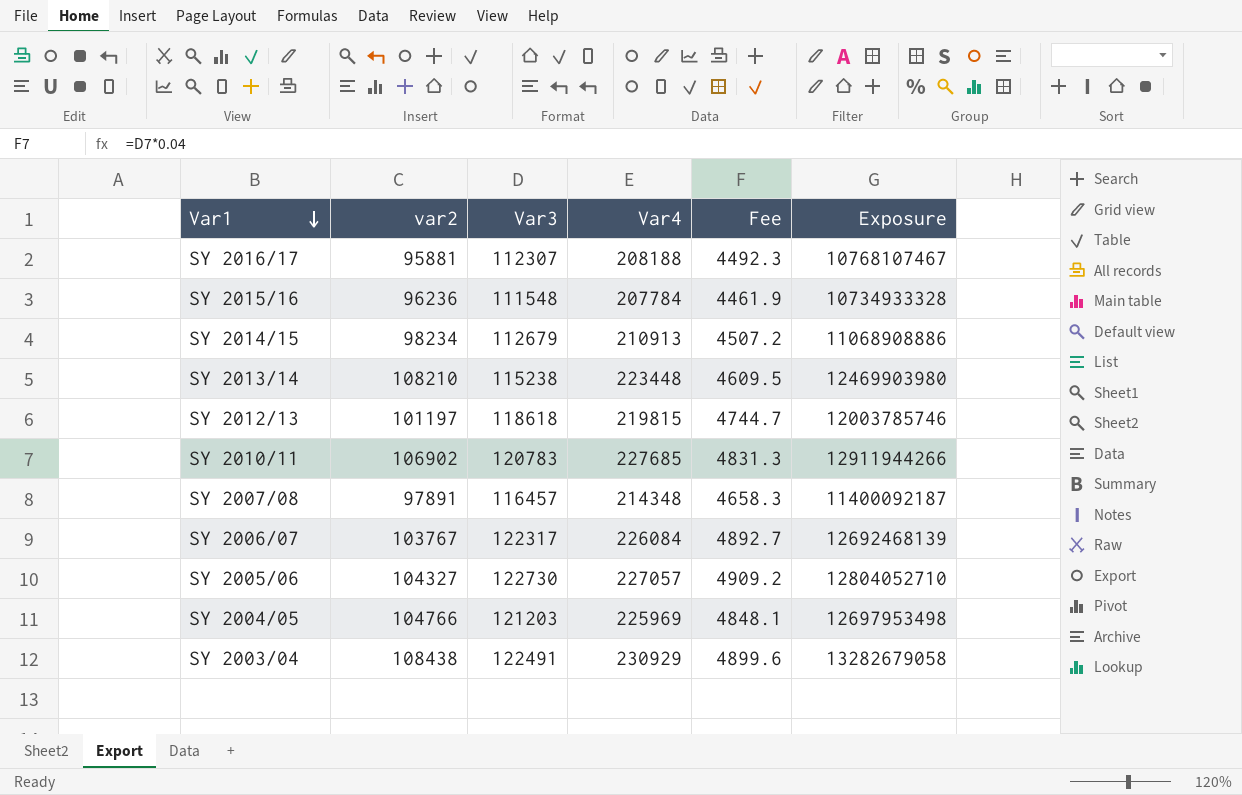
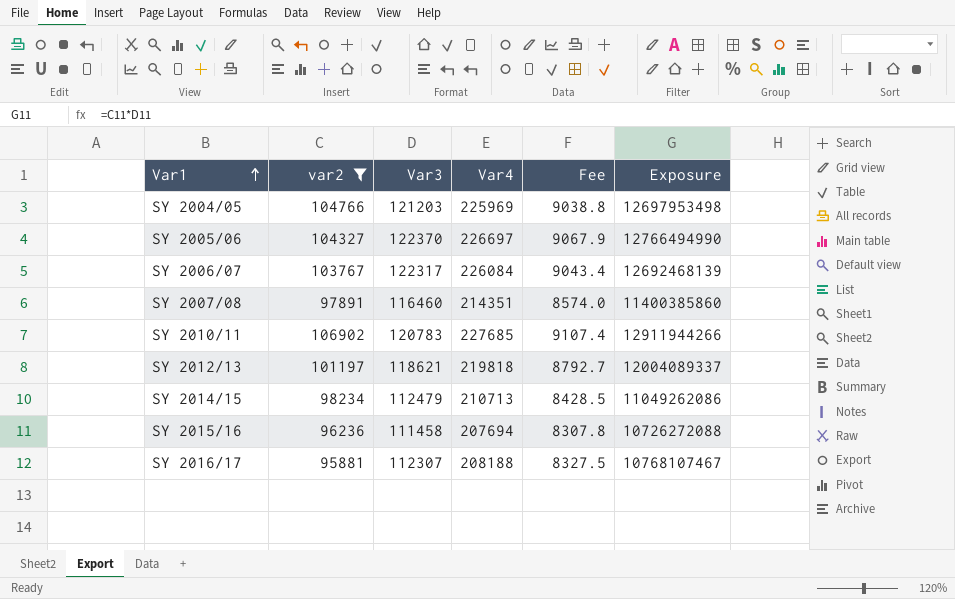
filter: none -> var2 <= 106902
row order: Var1 descending -> Var1 ascending
column Fee | formula: [Var3] * 0.04 -> [Var4] * 0.04
SY 2005/06 | Var3: 122730 -> 122370
SY 2005/06 | Var4: 227057 -> 226697
SY 2005/06 | Exposure: 12804052710 -> 12766494990
SY 2007/08 | Var3: 116457 -> 116460
SY 2007/08 | Var4: 214348 -> 214351
SY 2007/08 | Exposure: 11400092187 -> 11400385860
SY 2012/13 | Var3: 118618 -> 118621
SY 2012/13 | Var4: 219815 -> 219818
SY 2012/13 | Exposure: 12003785746 -> 12004089337
SY 2014/15 | Var3: 112679 -> 112479
SY 2014/15 | Var4: 210913 -> 210713
SY 2014/15 | Exposure: 11068908886 -> 11049262086
SY 2015/16 | Var3: 111548 -> 111458
SY 2015/16 | Var4: 207784 -> 207694
SY 2015/16 | Exposure: 10734933328 -> 10726272088

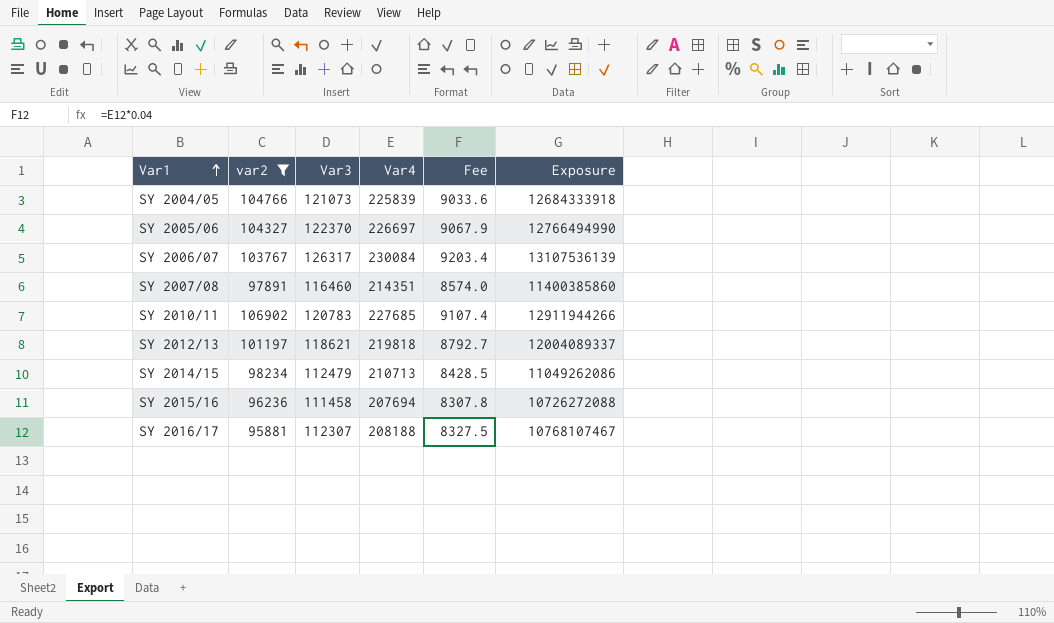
SY 2004/05 | Var3: 121203 -> 121073
SY 2004/05 | Var4: 225969 -> 225839
SY 2004/05 | Fee: 9038.8 -> 9033.6
SY 2004/05 | Exposure: 12697953498 -> 12684333918
SY 2006/07 | Var3: 122317 -> 126317
SY 2006/07 | Var4: 226084 -> 230084
SY 2006/07 | Fee: 9043.4 -> 9203.4
SY 2006/07 | Exposure: 12692468139 -> 13107536139

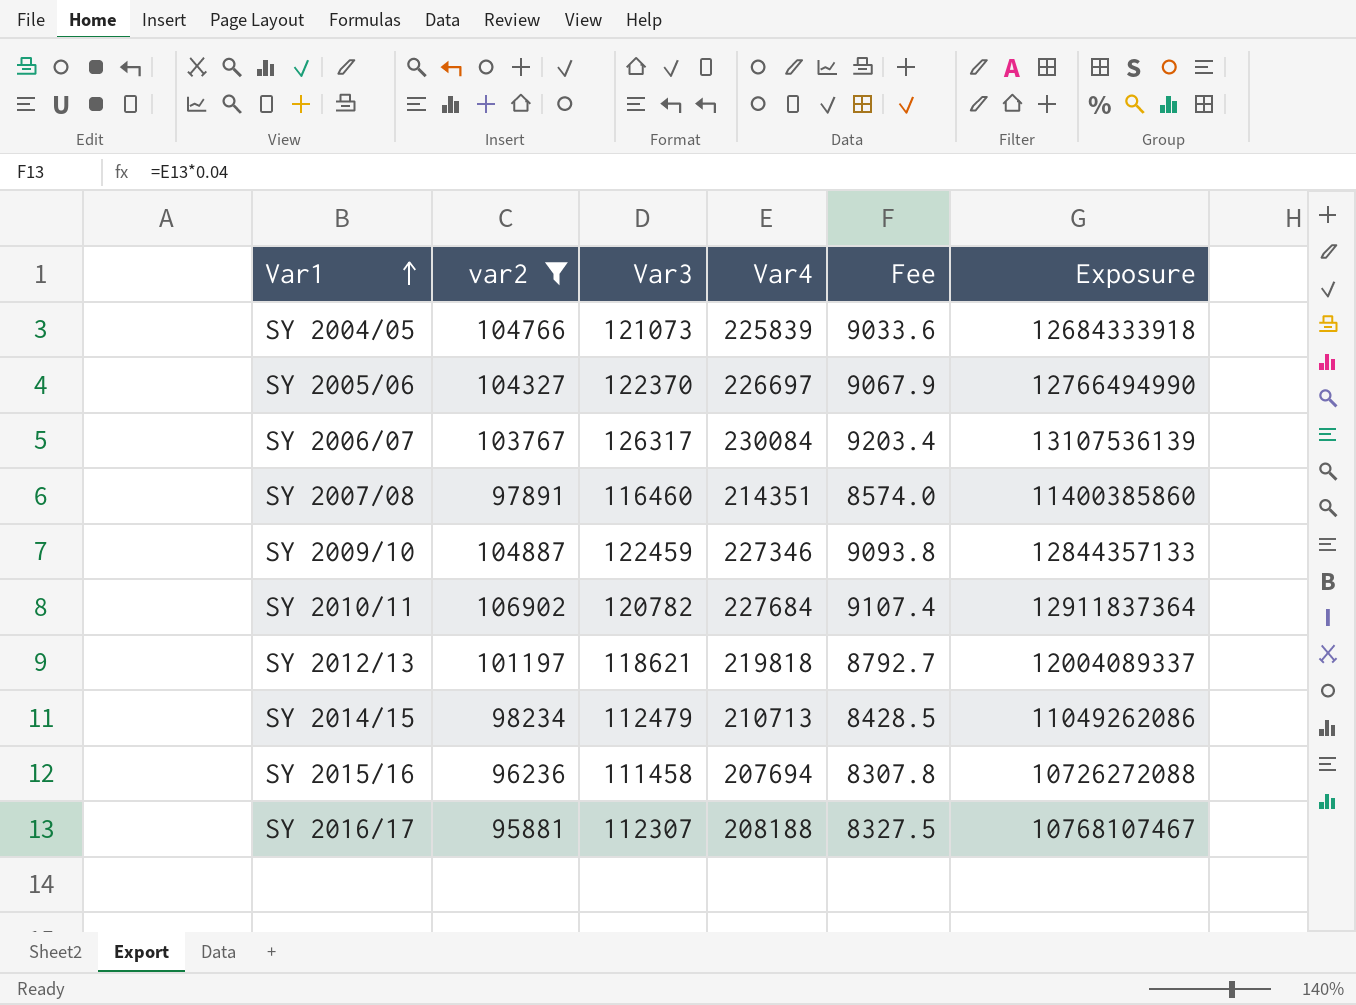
row SY 2009/10: none -> 104887 | 122459 | 227346 | 9093.8 | 12844357133
SY 2010/11 | Var3: 120783 -> 120782
SY 2010/11 | Var4: 227685 -> 227684
SY 2010/11 | Exposure: 12911944266 -> 12911837364

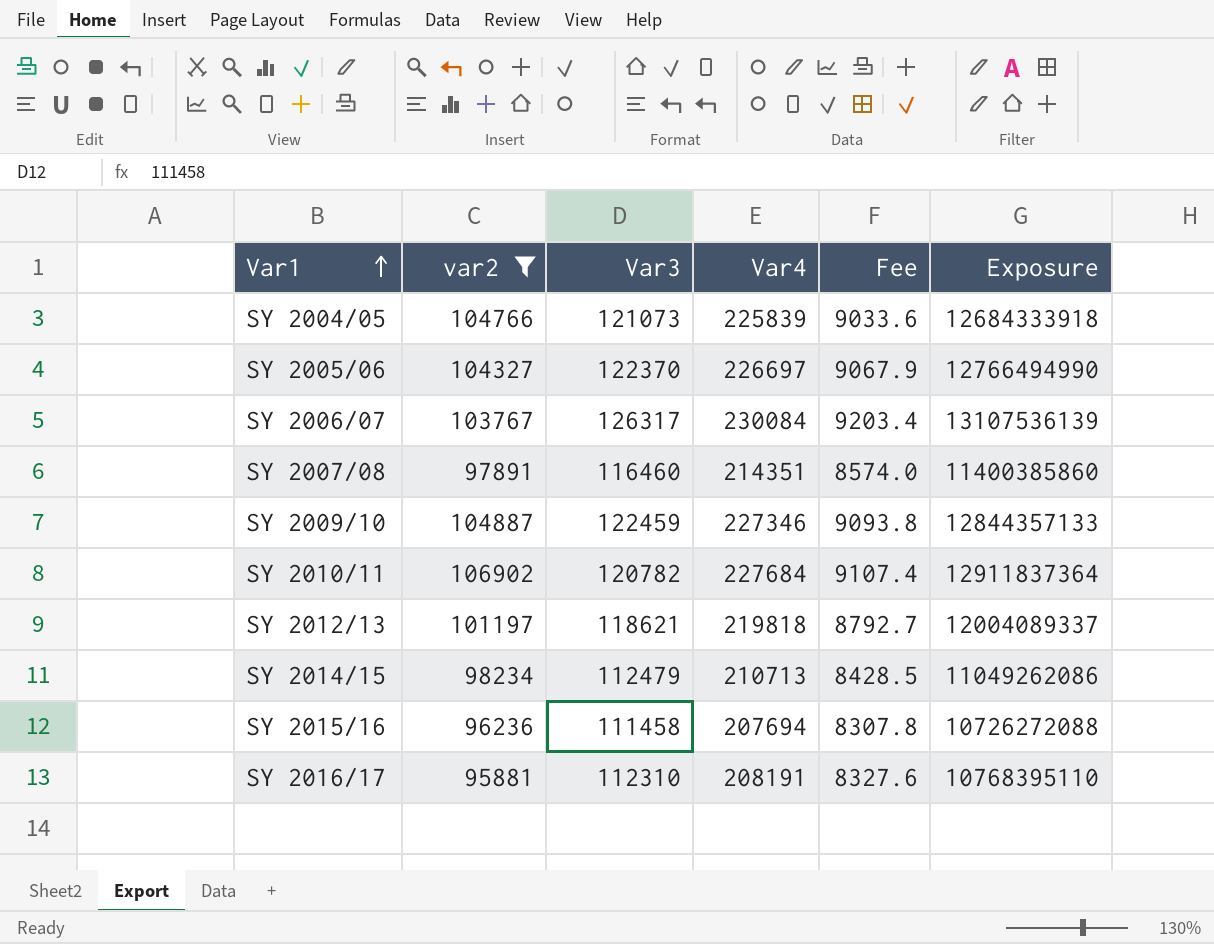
SY 2016/17 | Var3: 112307 -> 112310
SY 2016/17 | Var4: 208188 -> 208191
SY 2016/17 | Fee: 8327.5 -> 8327.6
SY 2016/17 | Exposure: 10768107467 -> 10768395110

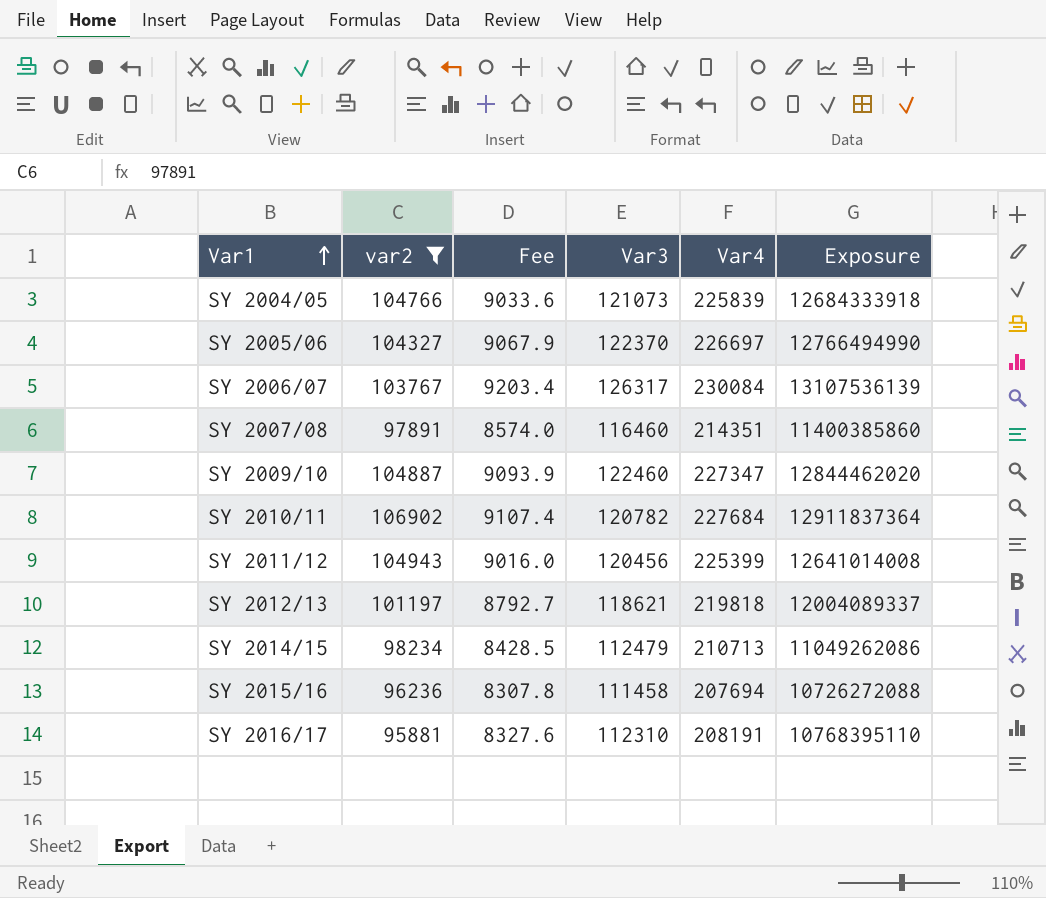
column Fee | position: 5 -> 3
SY 2009/10 | Fee: 9093.8 -> 9093.9
SY 2009/10 | Var3: 122459 -> 122460
SY 2009/10 | Var4: 227346 -> 227347
SY 2009/10 | Exposure: 12844357133 -> 12844462020
row SY 2011/12: none -> 104943 | 9016.0 | 120456 | 225399 | 12641014008

